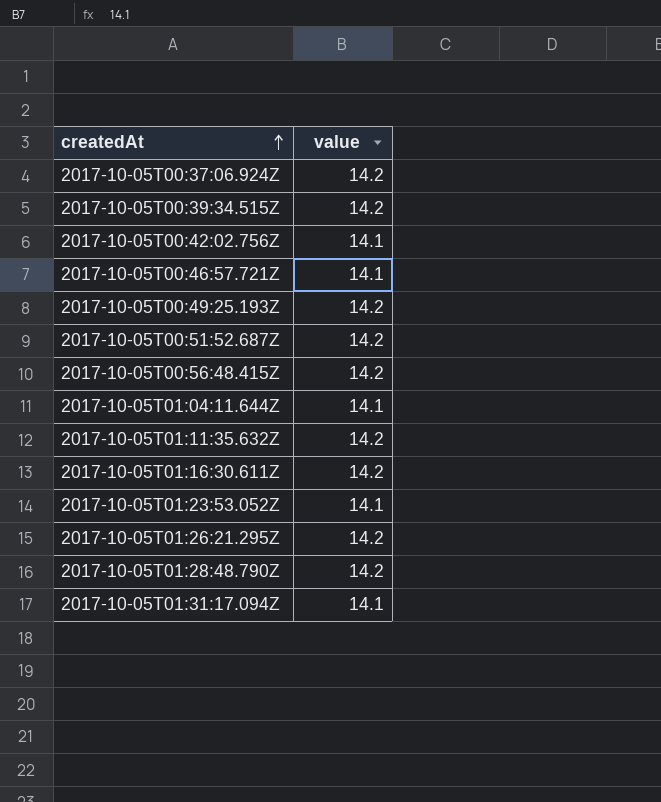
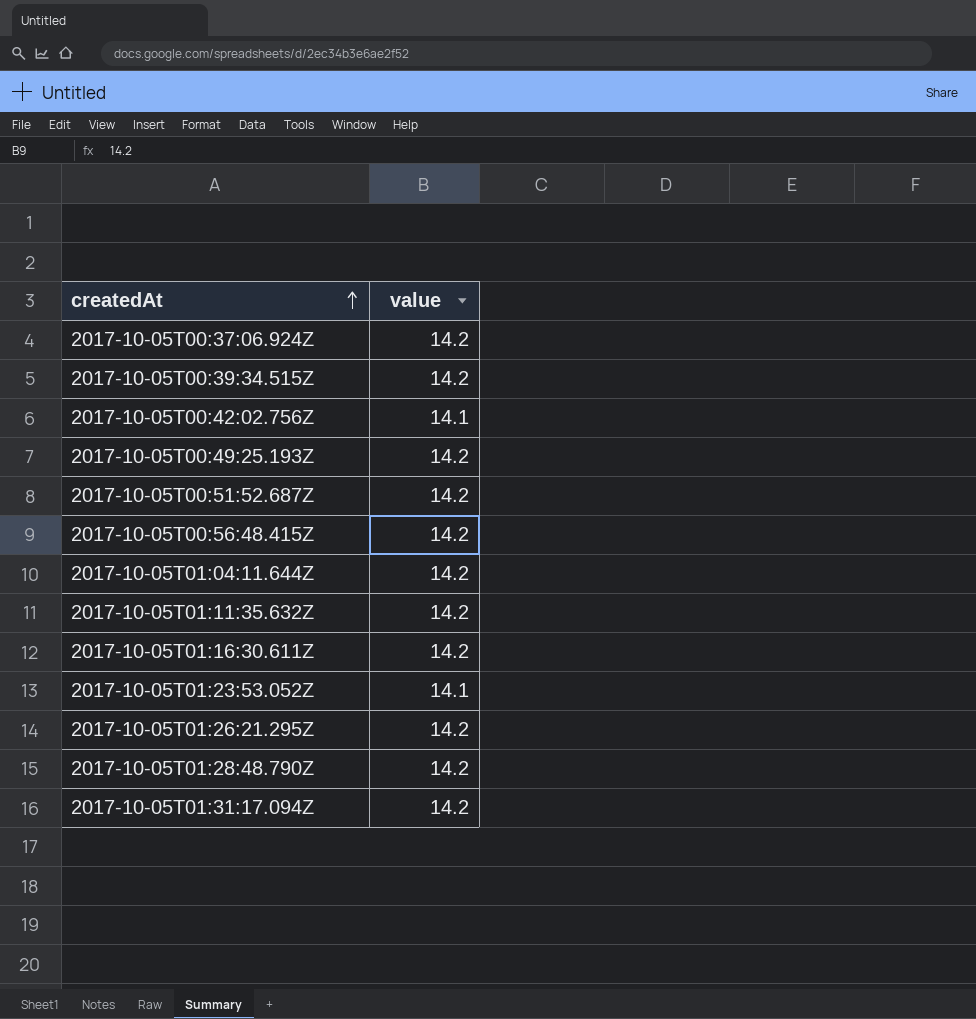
row 2017-10-05T00:46:57.721Z: 14.1 -> none
2017-10-05T01:04:11.644Z | value: 14.1 -> 14.2
2017-10-05T01:31:17.094Z | value: 14.1 -> 14.2

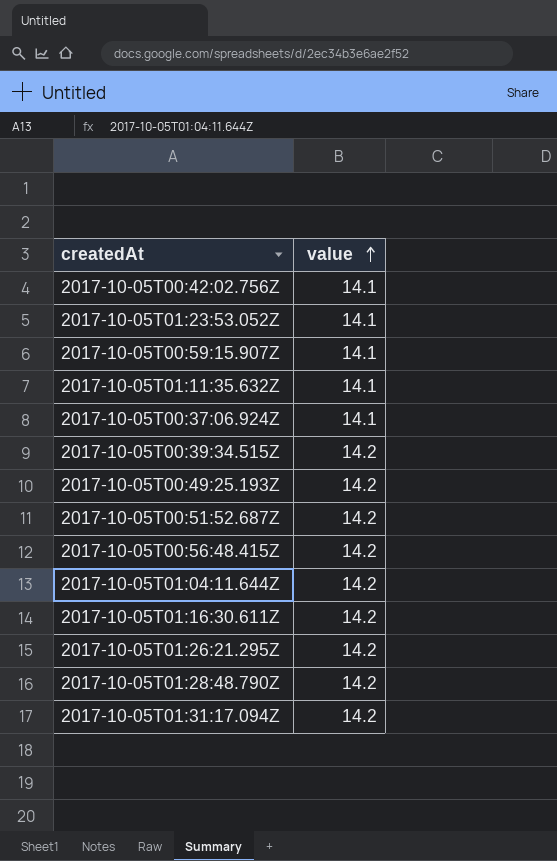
row order: createdAt ascending -> value ascending
row 2017-10-05T00:59:15.907Z: none -> 14.1
2017-10-05T01:11:35.632Z | value: 14.2 -> 14.1
2017-10-05T00:37:06.924Z | value: 14.2 -> 14.1

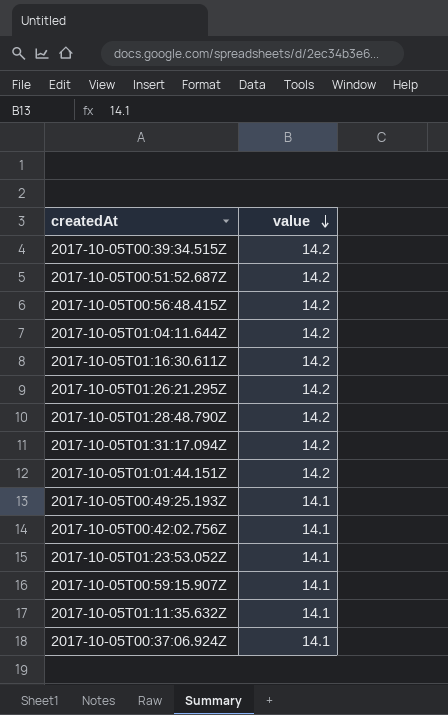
row order: value ascending -> value descending
row 2017-10-05T01:01:44.151Z: none -> 14.2
2017-10-05T00:49:25.193Z | value: 14.2 -> 14.1

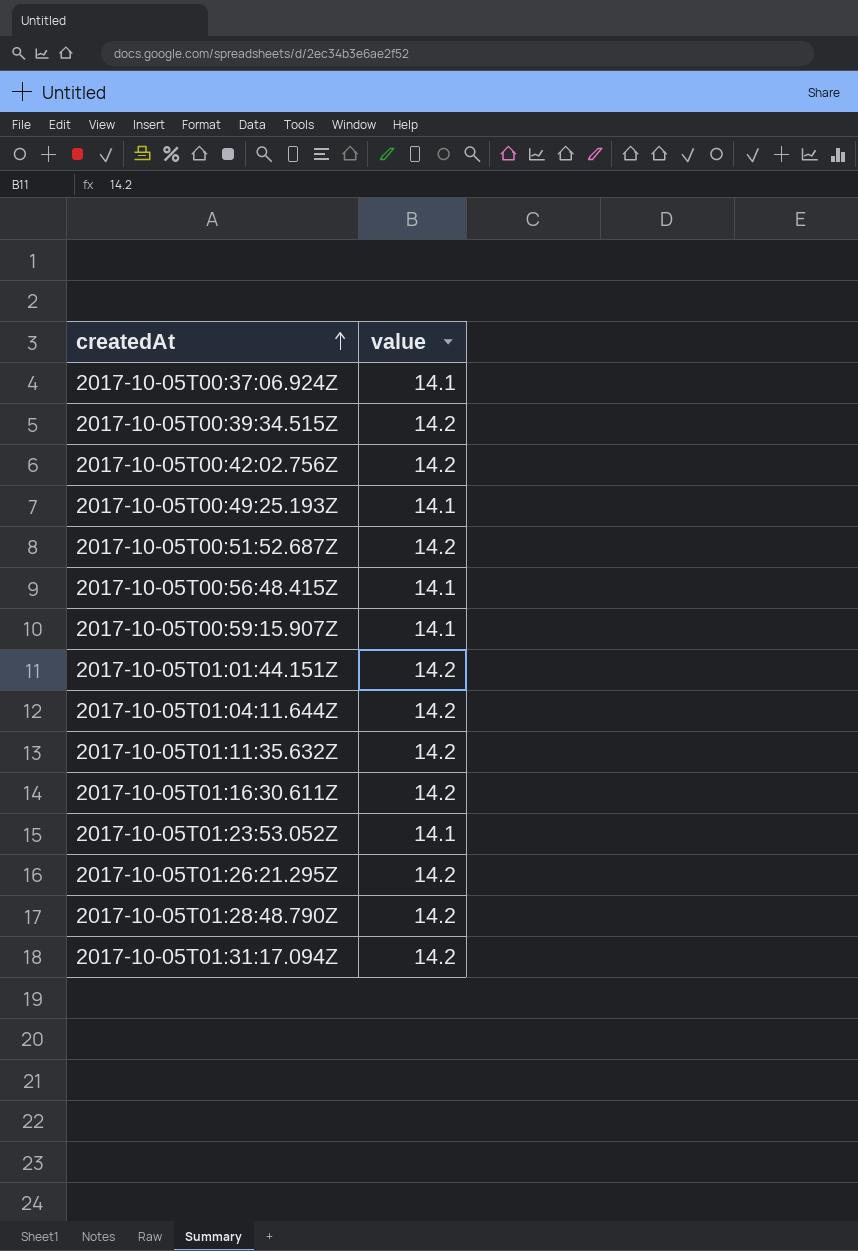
row order: value descending -> createdAt ascending
2017-10-05T00:42:02.756Z | value: 14.1 -> 14.2
2017-10-05T00:56:48.415Z | value: 14.2 -> 14.1
2017-10-05T01:11:35.632Z | value: 14.1 -> 14.2

